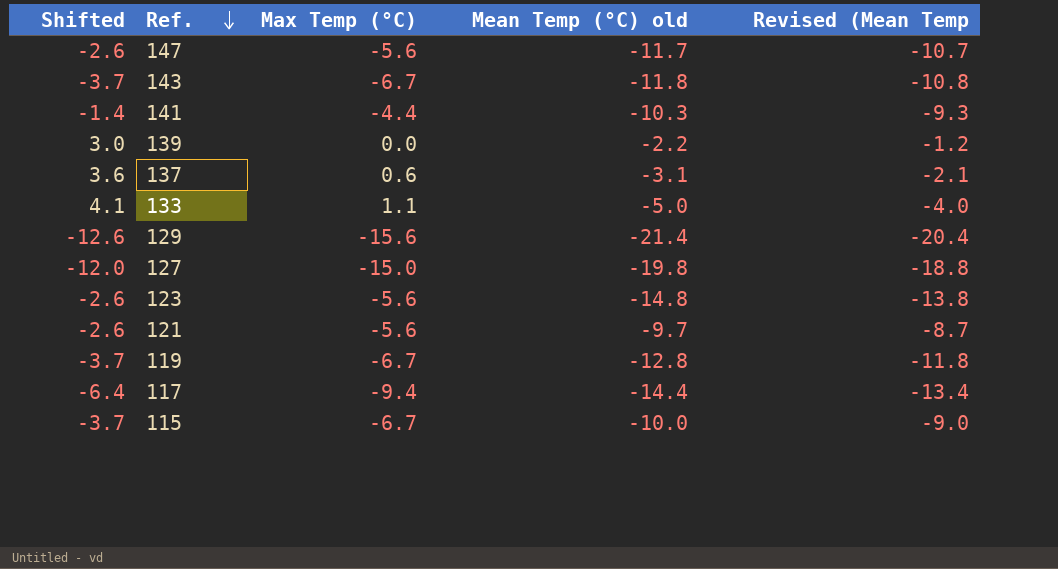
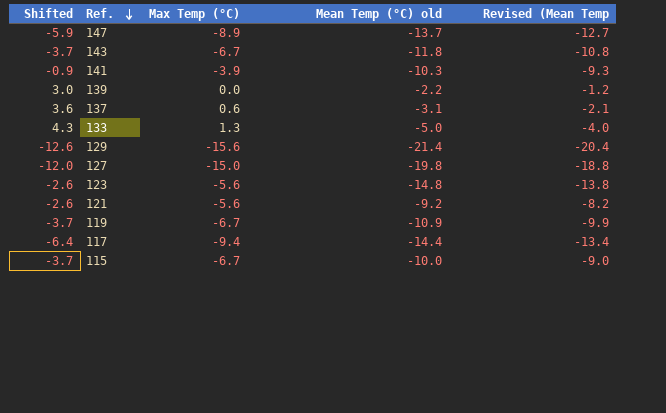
147 | Shifted: -2.6 -> -5.9
147 | Max Temp (°C): -5.6 -> -8.9
147 | Mean Temp (°C) old: -11.7 -> -13.7
147 | Revised (Mean Temp: -10.7 -> -12.7
141 | Shifted: -1.4 -> -0.9
141 | Max Temp (°C): -4.4 -> -3.9
133 | Shifted: 4.1 -> 4.3
133 | Max Temp (°C): 1.1 -> 1.3
121 | Mean Temp (°C) old: -9.7 -> -9.2
121 | Revised (Mean Temp: -8.7 -> -8.2
119 | Mean Temp (°C) old: -12.8 -> -10.9
119 | Revised (Mean Temp: -11.8 -> -9.9

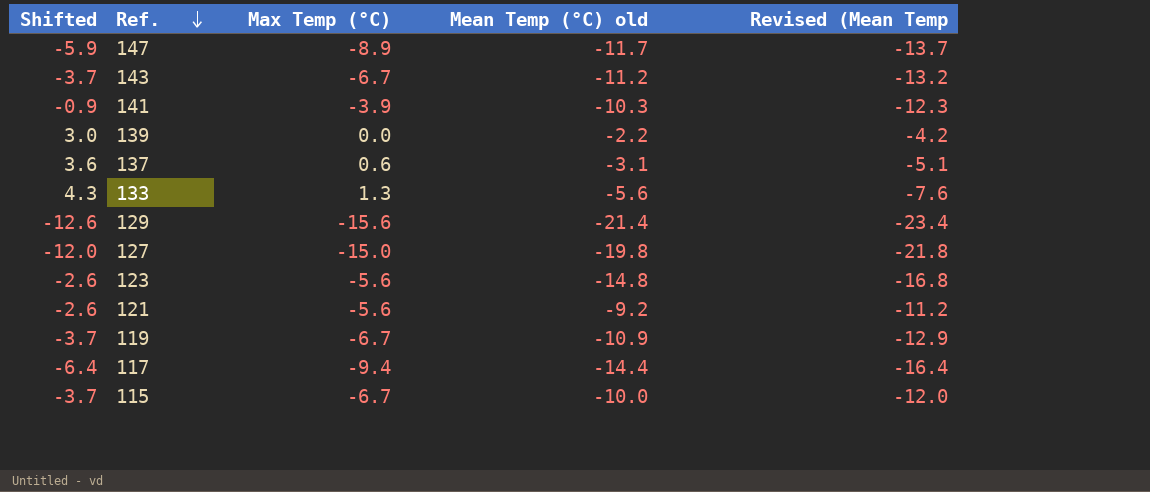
column Revised (Mean Temp | formula: [Mean Temp (°C) old] + 1 -> [Mean Temp (°C) old] - 2
147 | Mean Temp (°C) old: -13.7 -> -11.7
143 | Mean Temp (°C) old: -11.8 -> -11.2
133 | Mean Temp (°C) old: -5.0 -> -5.6

